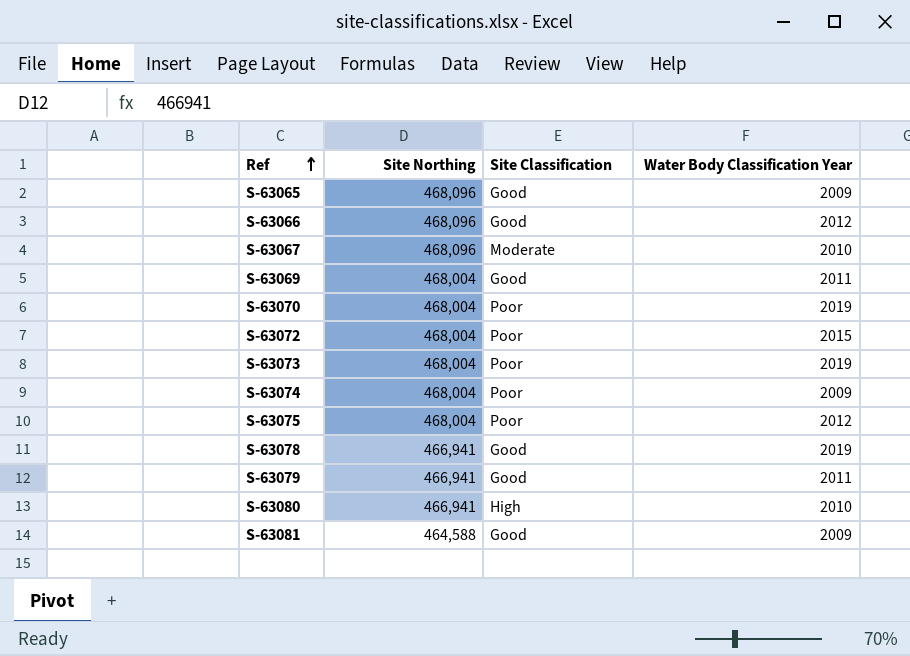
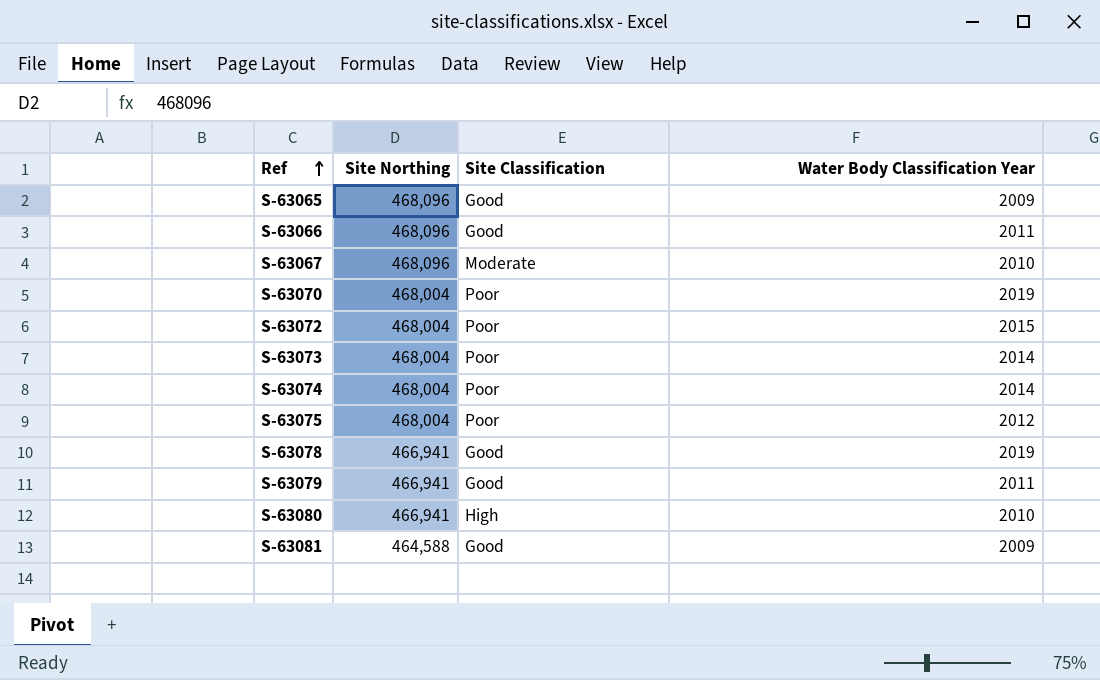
row S-63069: 468,004 | Good | 2011 -> none
S-63066 | Water Body Classification Year: 2012 -> 2011
S-63073 | Water Body Classification Year: 2019 -> 2014
S-63074 | Water Body Classification Year: 2009 -> 2014

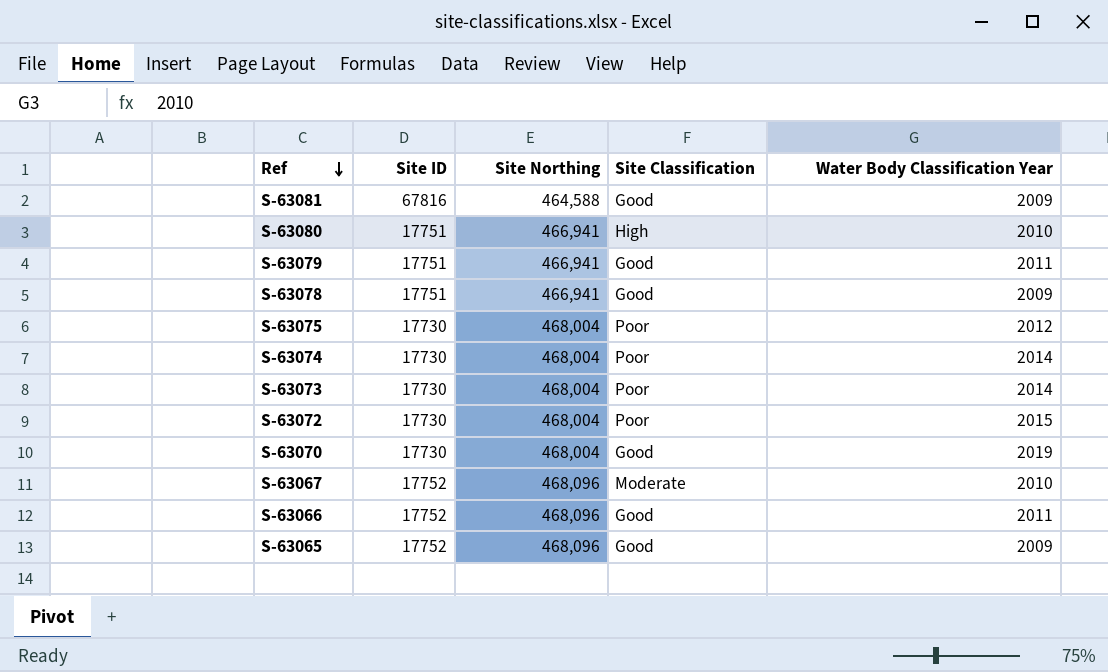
row order: Ref ascending -> Ref descending
column Site ID | position: none -> 2
S-63078 | Water Body Classification Year: 2019 -> 2009
S-63070 | Site Classification: Poor -> Good

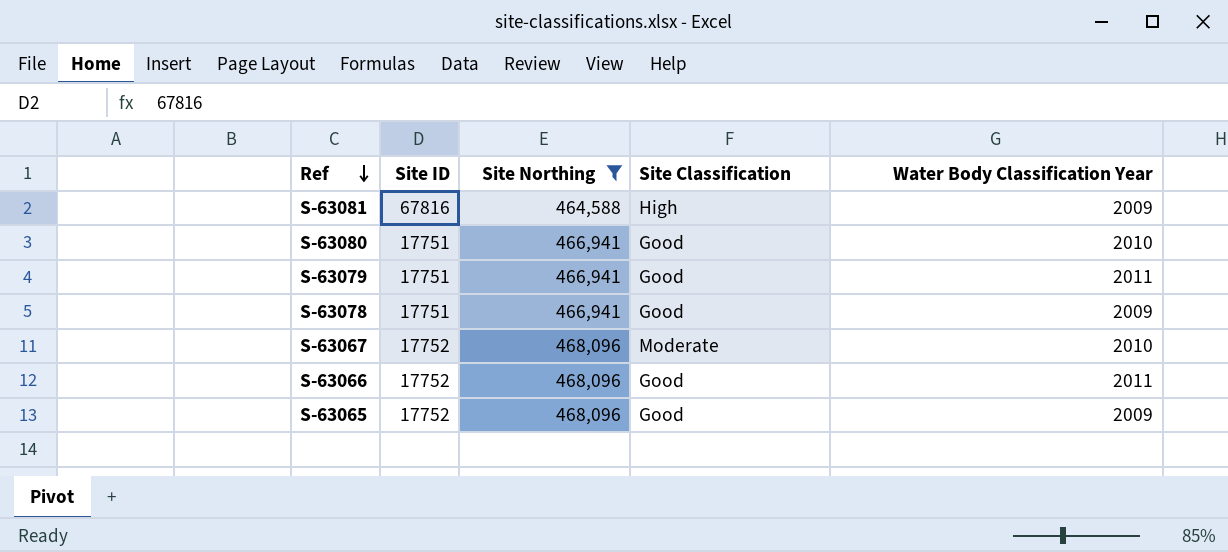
filter: none -> Site Northing != 468,004
S-63081 | Site Classification: Good -> High
S-63080 | Site Classification: High -> Good

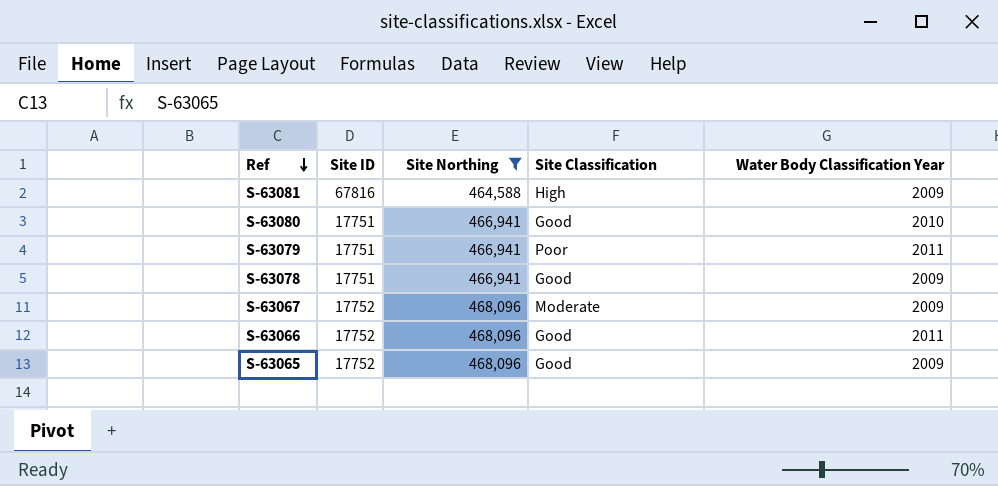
S-63079 | Site Classification: Good -> Poor
S-63067 | Water Body Classification Year: 2010 -> 2009

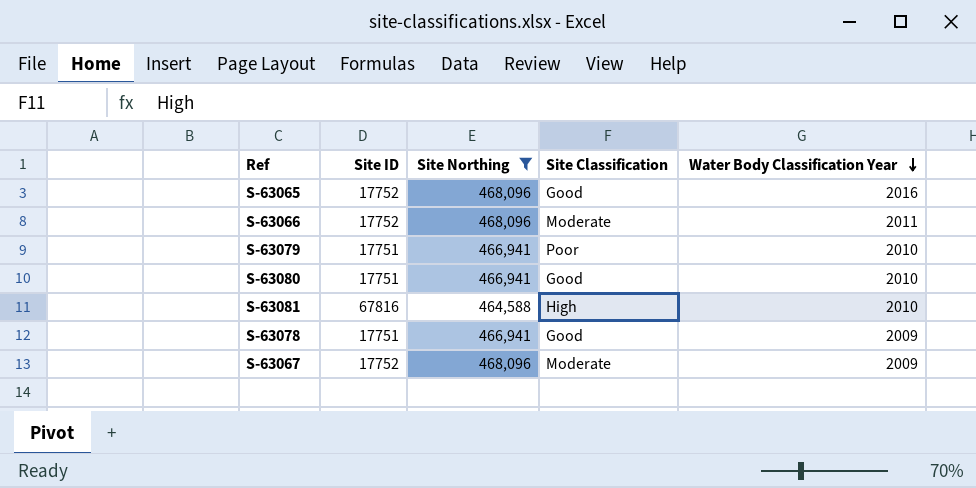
row order: Ref descending -> Water Body Classification Year descending
S-63065 | Water Body Classification Year: 2009 -> 2016
S-63066 | Site Classification: Good -> Moderate
S-63079 | Water Body Classification Year: 2011 -> 2010
S-63081 | Water Body Classification Year: 2009 -> 2010

